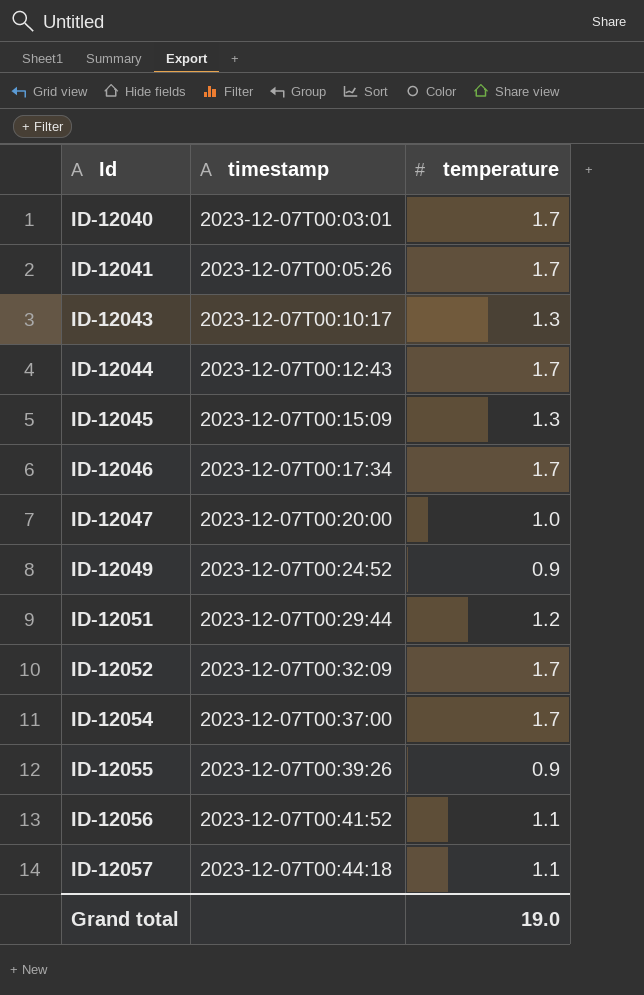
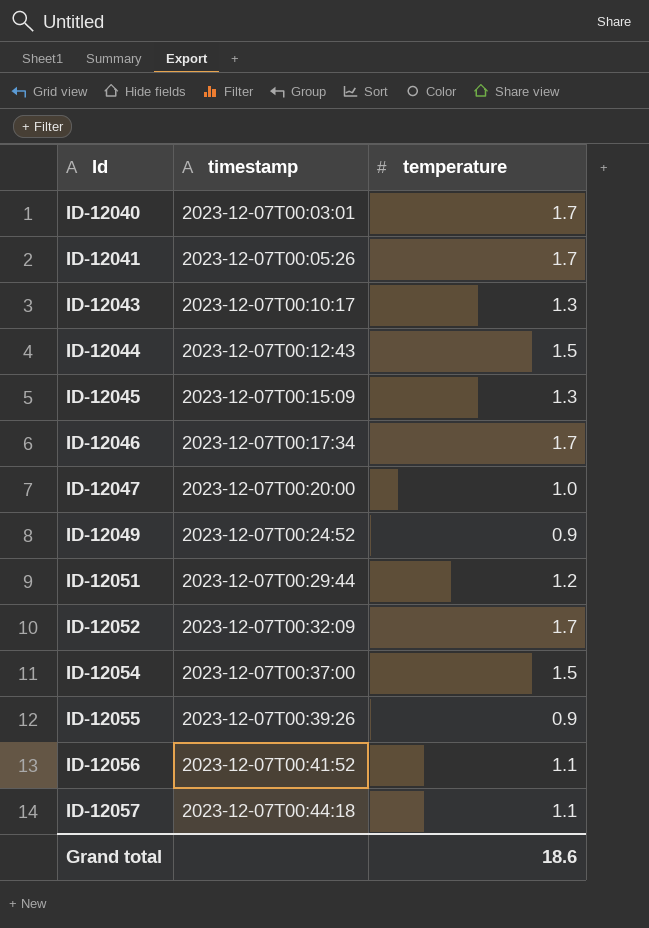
ID-12044 | temperature: 1.7 -> 1.5
ID-12054 | temperature: 1.7 -> 1.5
Grand total | temperature: 19.0 -> 18.6

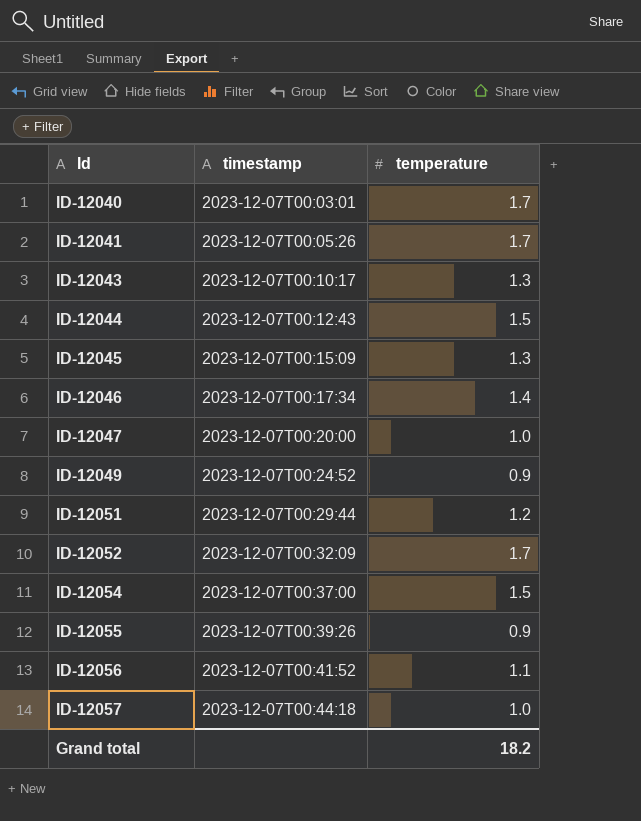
ID-12046 | temperature: 1.7 -> 1.4
ID-12057 | temperature: 1.1 -> 1.0
Grand total | temperature: 18.6 -> 18.2

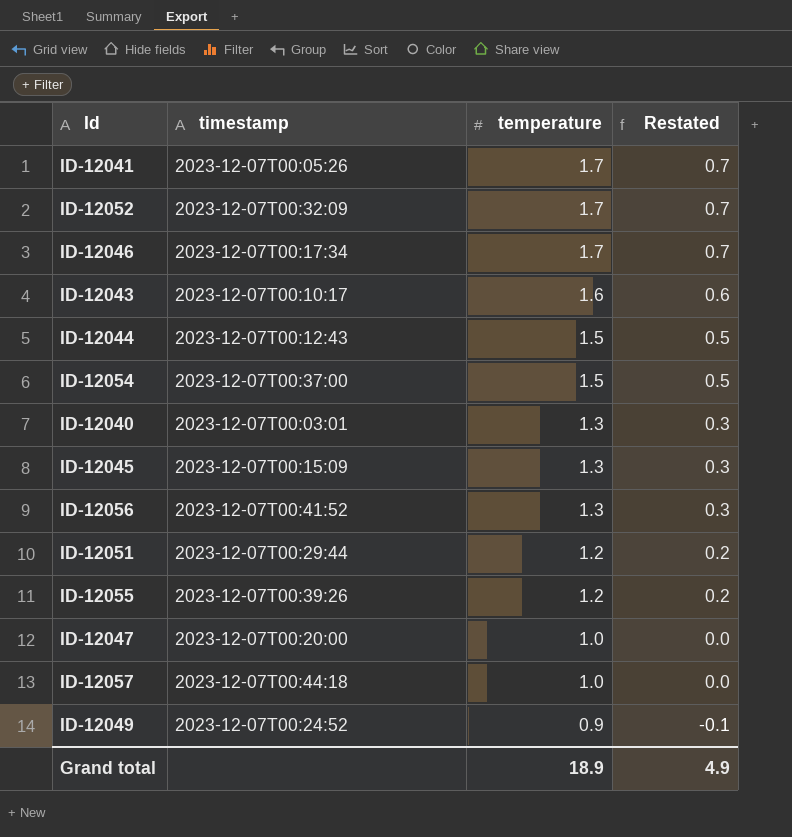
row order: Id ascending -> temperature descending
column Restated | formula: none -> [temperature] - 1
ID-12046 | temperature: 1.4 -> 1.7
ID-12043 | temperature: 1.3 -> 1.6
ID-12040 | temperature: 1.7 -> 1.3
ID-12056 | temperature: 1.1 -> 1.3
ID-12055 | temperature: 0.9 -> 1.2
Grand total | temperature: 18.2 -> 18.9

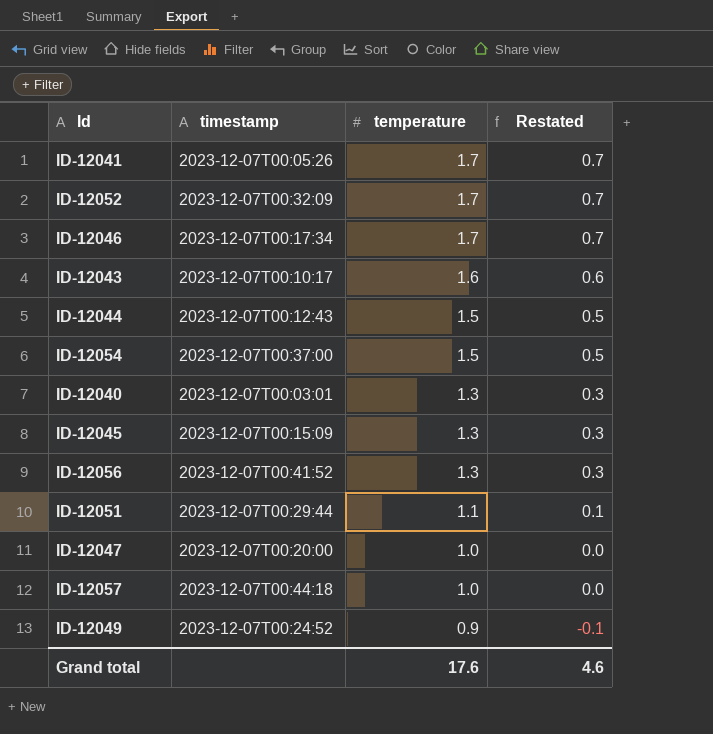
row ID-12055: 2023-12-07T00:39:26 | 1.2 | 0.2 -> none
ID-12051 | temperature: 1.2 -> 1.1
ID-12051 | Restated: 0.2 -> 0.1
Grand total | temperature: 18.9 -> 17.6
Grand total | Restated: 4.9 -> 4.6

